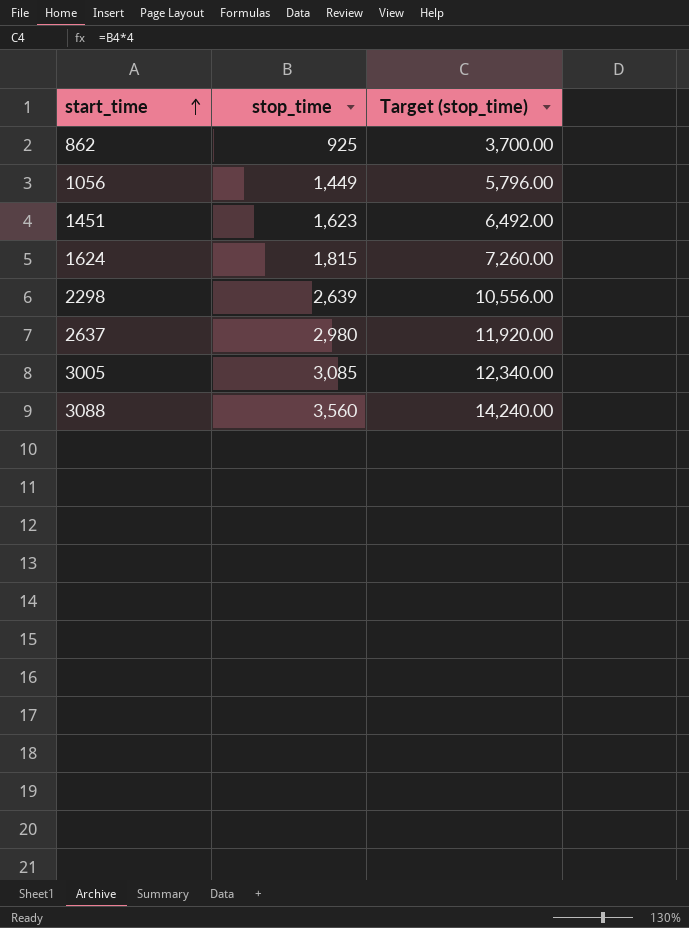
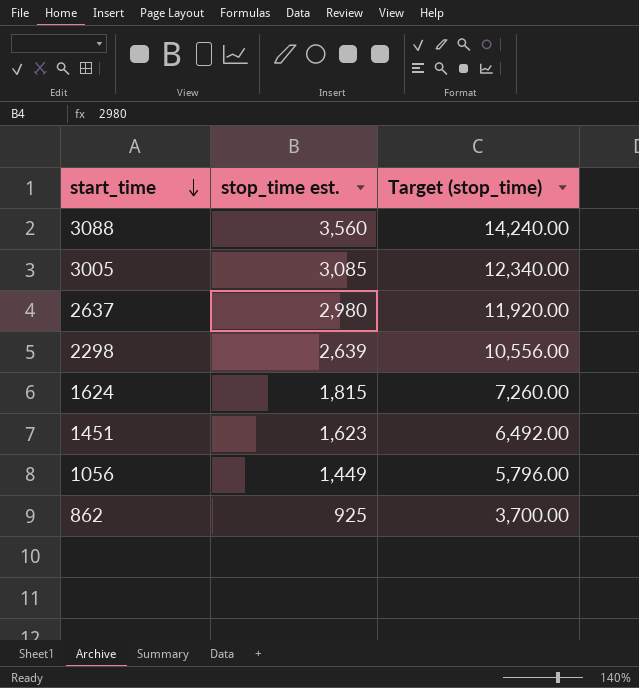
row order: start_time ascending -> start_time descending
column name: stop_time -> stop_time est.

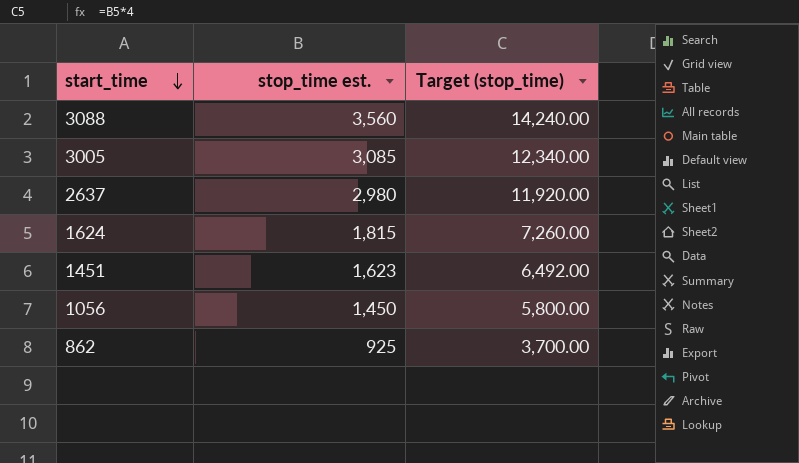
row 2298: 2,639 | 10,556.00 -> none
1056 | stop_time est.: 1,449 -> 1,450
1056 | Target (stop_time): 5,796.00 -> 5,800.00

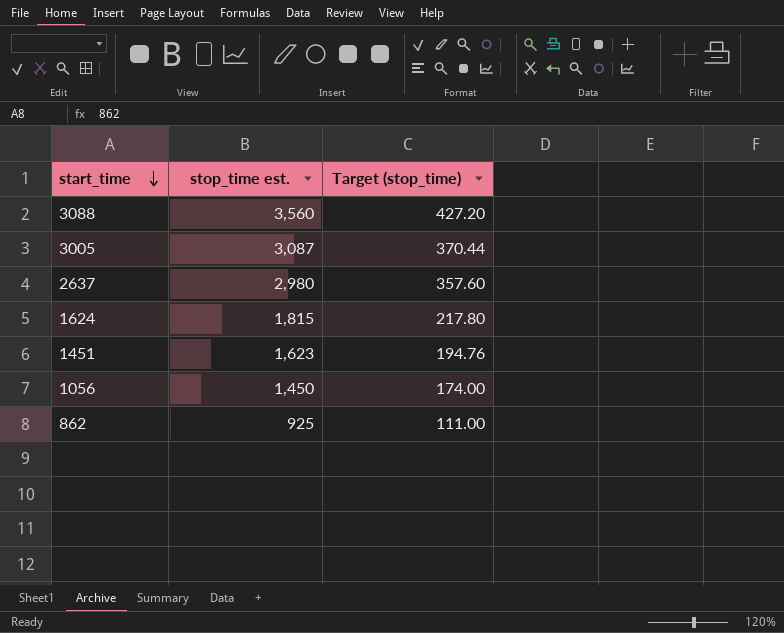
column Target (stop_time) | formula: [stop_time est.] * 4 -> [stop_time est.] * 0.12
3005 | stop_time est.: 3,085 -> 3,087

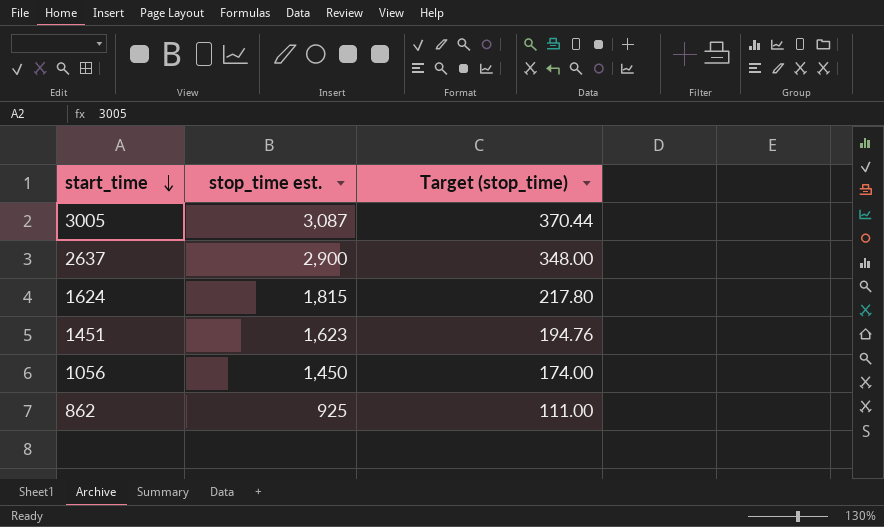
row 3088: 3,560 | 427.20 -> none
2637 | stop_time est.: 2,980 -> 2,900
2637 | Target (stop_time): 357.60 -> 348.00

